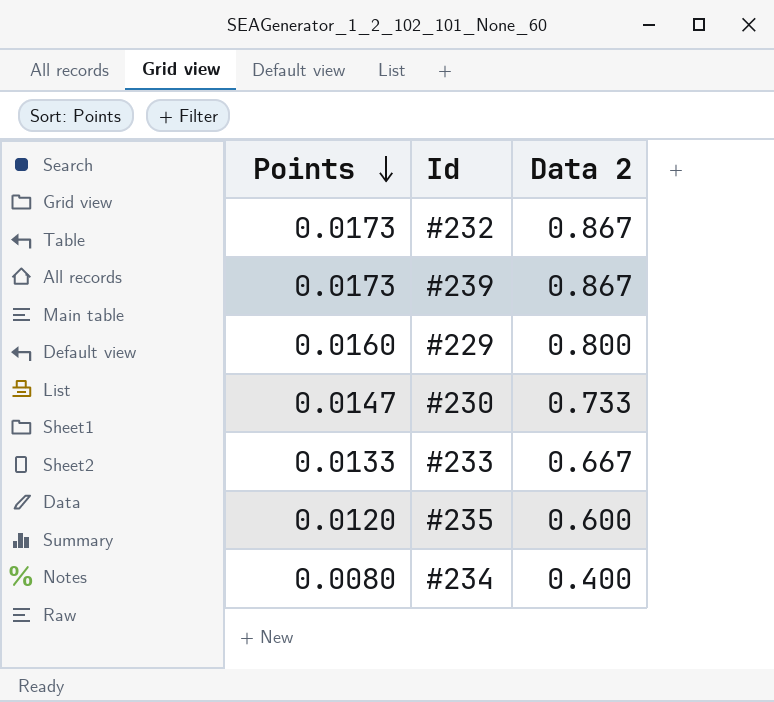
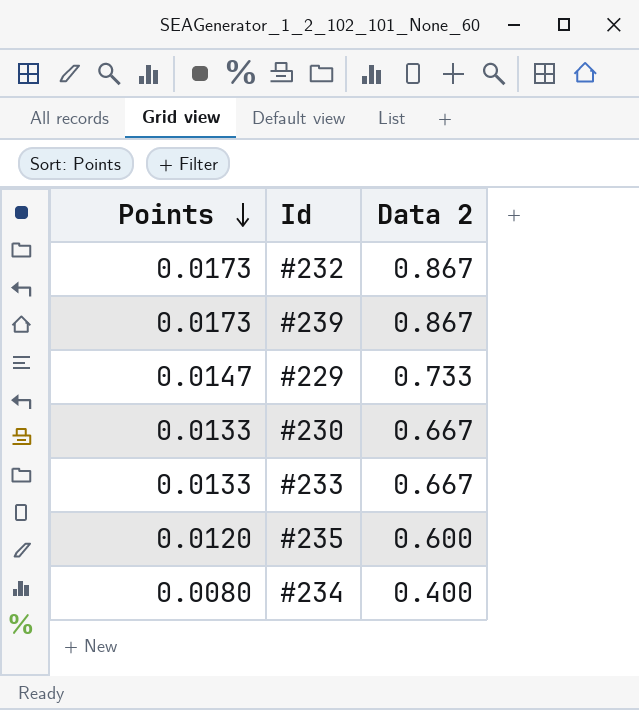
#229 | Points: 0.0160 -> 0.0147
#229 | Data 2: 0.800 -> 0.733
#230 | Points: 0.0147 -> 0.0133
#230 | Data 2: 0.733 -> 0.667

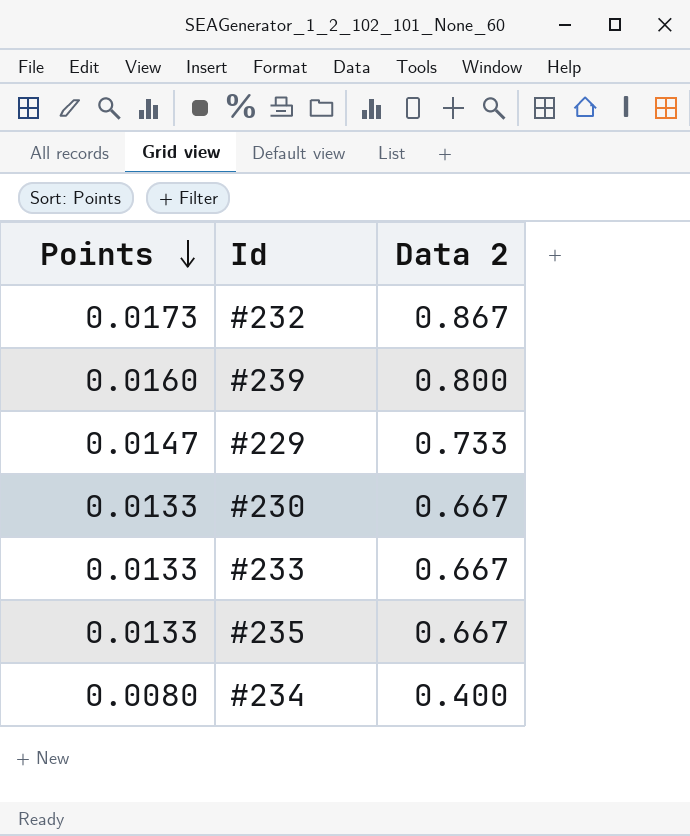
#239 | Points: 0.0173 -> 0.0160
#239 | Data 2: 0.867 -> 0.800
#235 | Points: 0.0120 -> 0.0133
#235 | Data 2: 0.600 -> 0.667

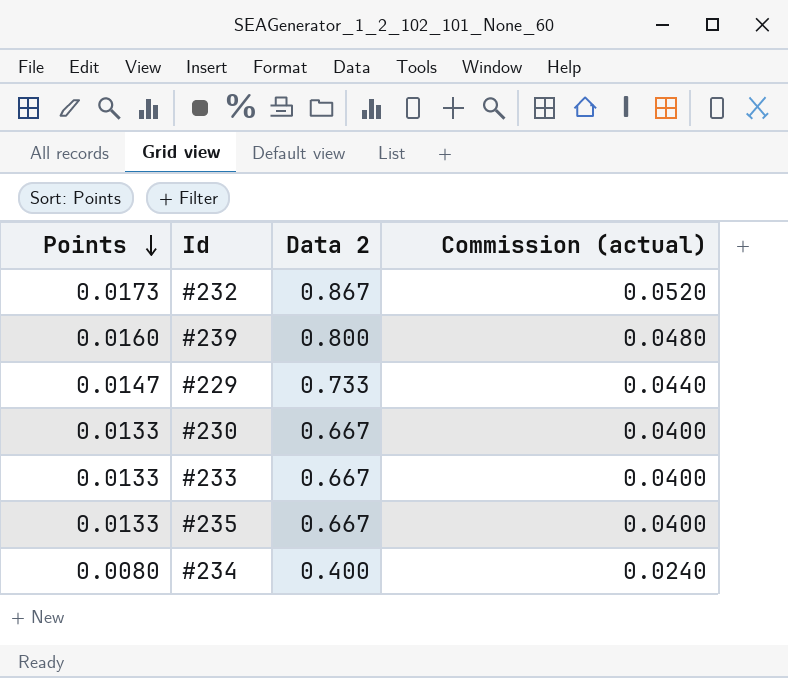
column Commission (actual) | formula: none -> [Data 2] * 0.06

